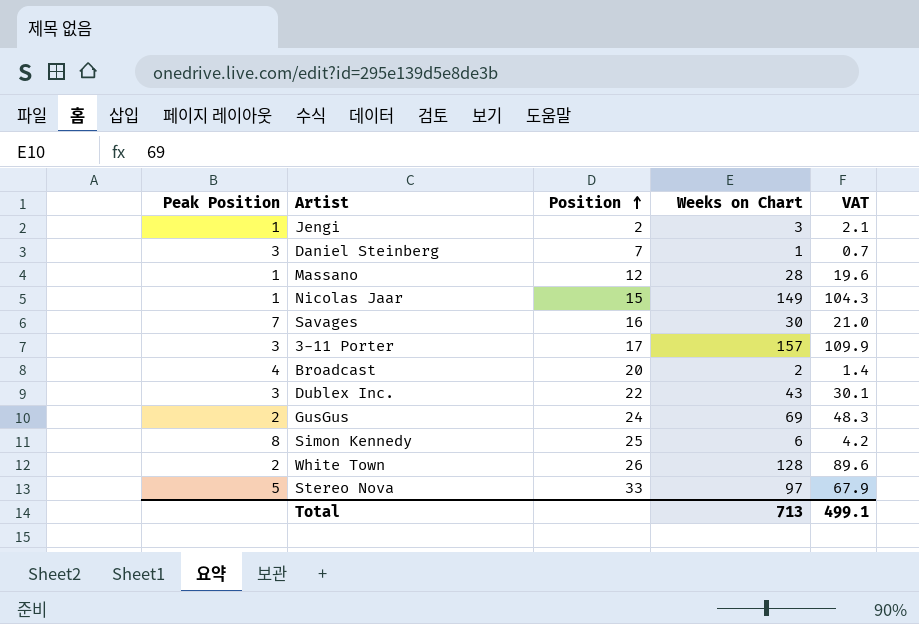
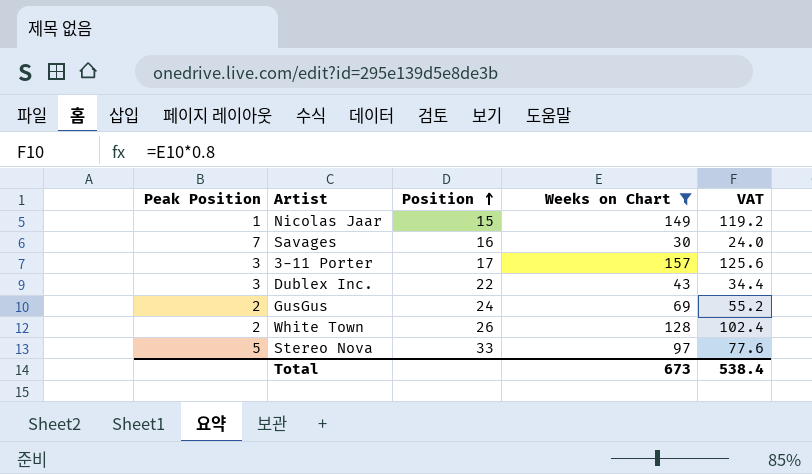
filter: none -> Weeks on Chart >= 30
column VAT | formula: [Weeks on Chart] * 0.7 -> [Weeks on Chart] * 0.8
Total | Weeks on Chart: 713 -> 673
Total | VAT: 499.1 -> 538.4

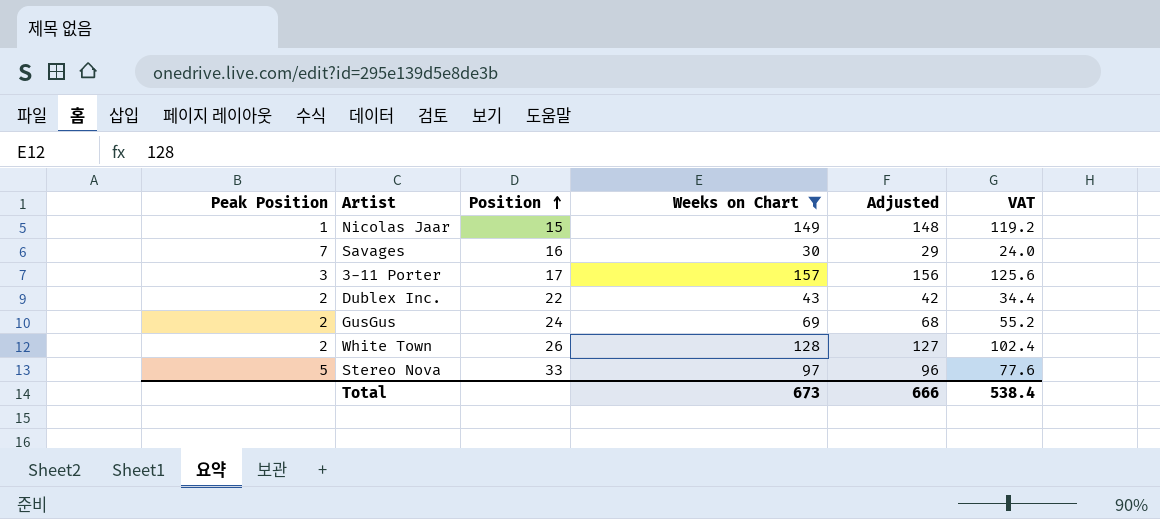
column Adjusted | formula: none -> [Weeks on Chart] - 1
Dublex Inc. | Peak Position: 3 -> 2

